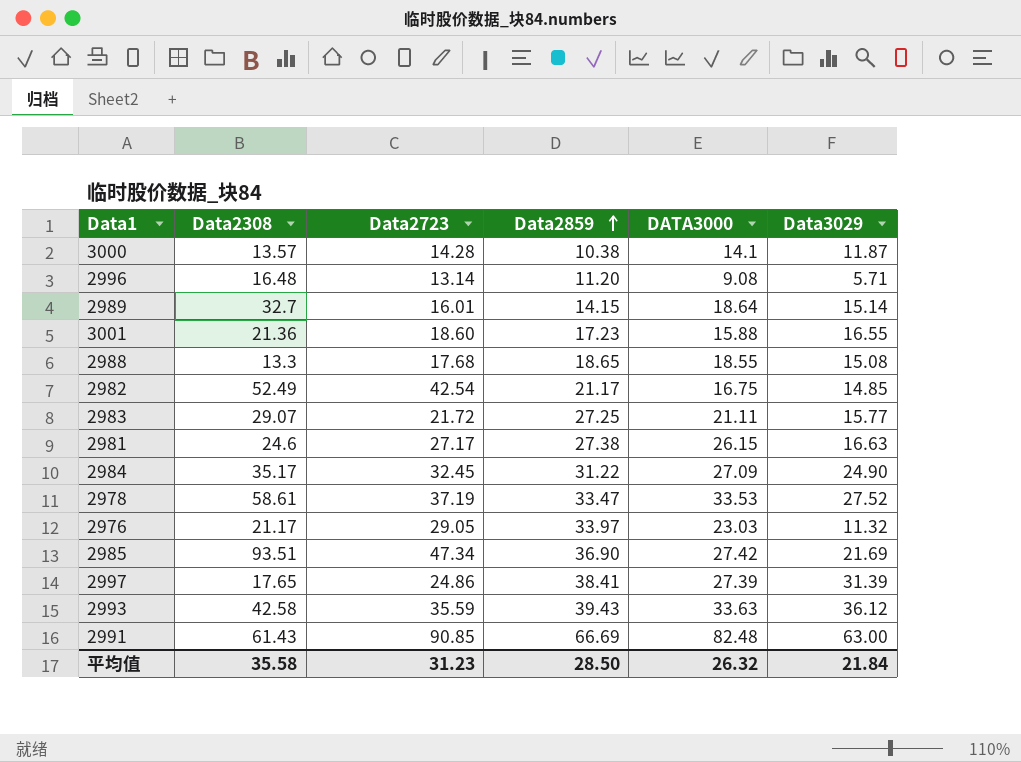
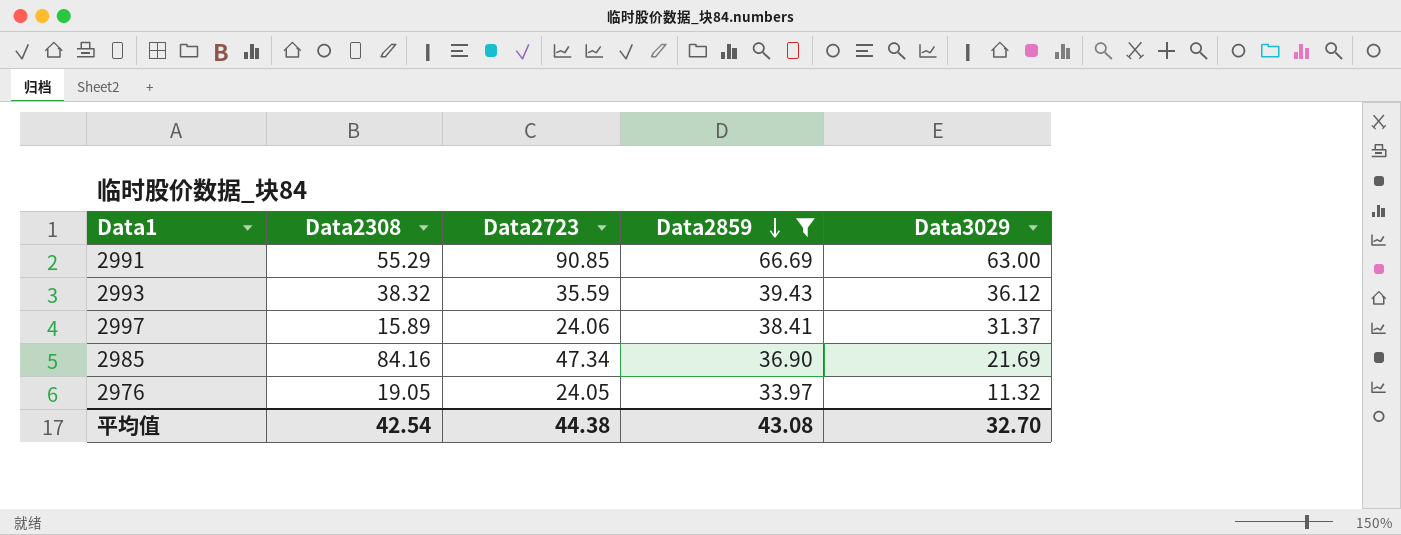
filter: none -> Data2859 >= 33.97
row order: Data2859 ascending -> Data2859 descending
column DATA3000 | position: 5 -> none
2991 | Data2308: 61.43 -> 55.29
2993 | Data2308: 42.58 -> 38.32
2997 | Data2308: 17.65 -> 15.89
2997 | Data2723: 24.86 -> 24.06
2997 | Data3029: 31.39 -> 31.37
2985 | Data2308: 93.51 -> 84.16
2976 | Data2308: 21.17 -> 19.05
2976 | Data2723: 29.05 -> 24.05
平均值 | Data2308: 35.58 -> 42.54
平均值 | Data2723: 31.23 -> 44.38
平均值 | Data2859: 28.50 -> 43.08
平均值 | Data3029: 21.84 -> 32.70

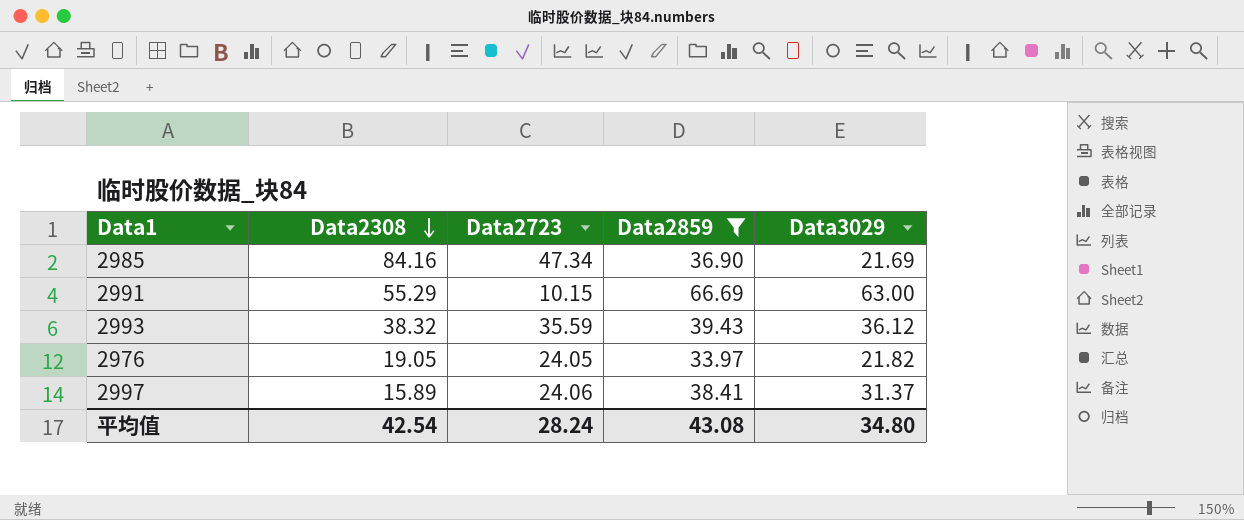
row order: Data2859 descending -> Data2308 descending
2991 | Data2723: 90.85 -> 10.15
2976 | Data3029: 11.32 -> 21.82
平均值 | Data2723: 44.38 -> 28.24
平均值 | Data3029: 32.70 -> 34.80

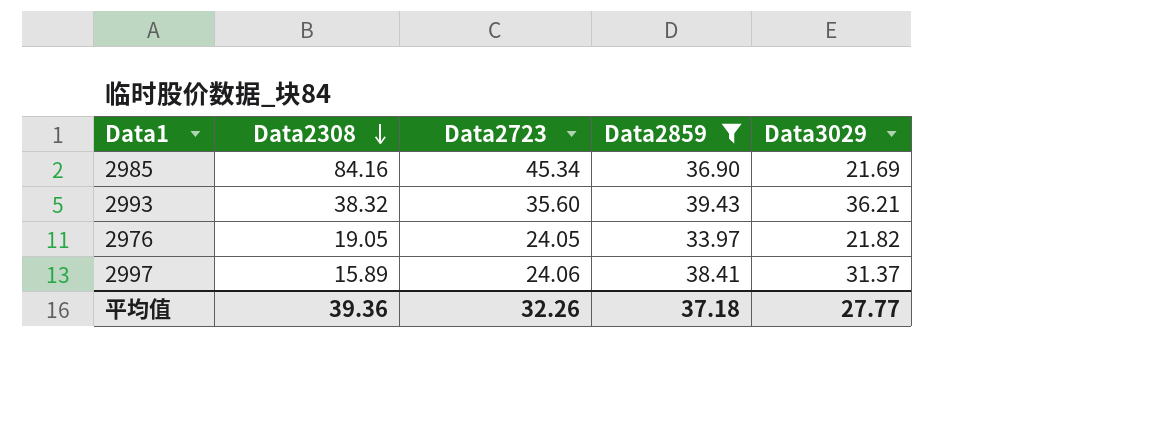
row 2991: 55.29 | 10.15 | 66.69 | 63.00 -> none
2985 | Data2723: 47.34 -> 45.34
2993 | Data2723: 35.59 -> 35.60
2993 | Data3029: 36.12 -> 36.21
平均值 | Data2308: 42.54 -> 39.36
平均值 | Data2723: 28.24 -> 32.26
平均值 | Data2859: 43.08 -> 37.18
平均值 | Data3029: 34.80 -> 27.77

